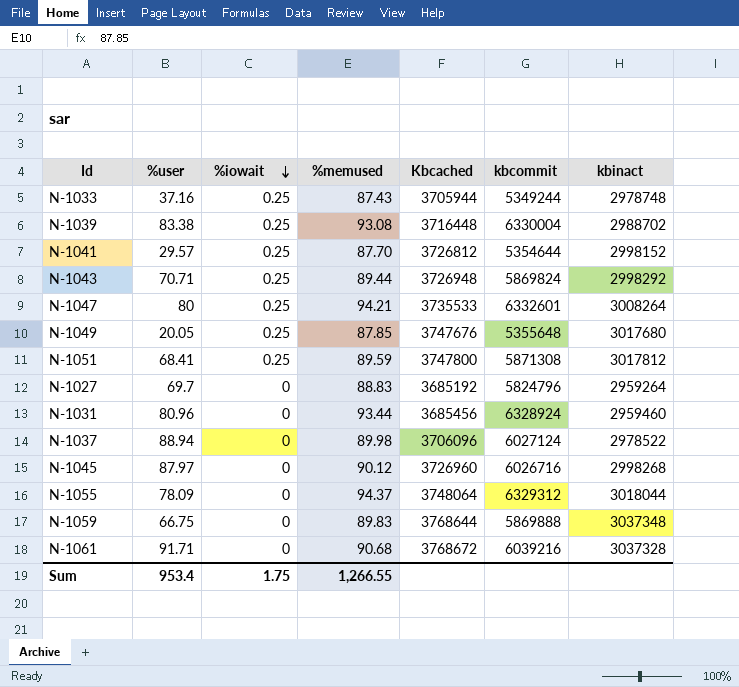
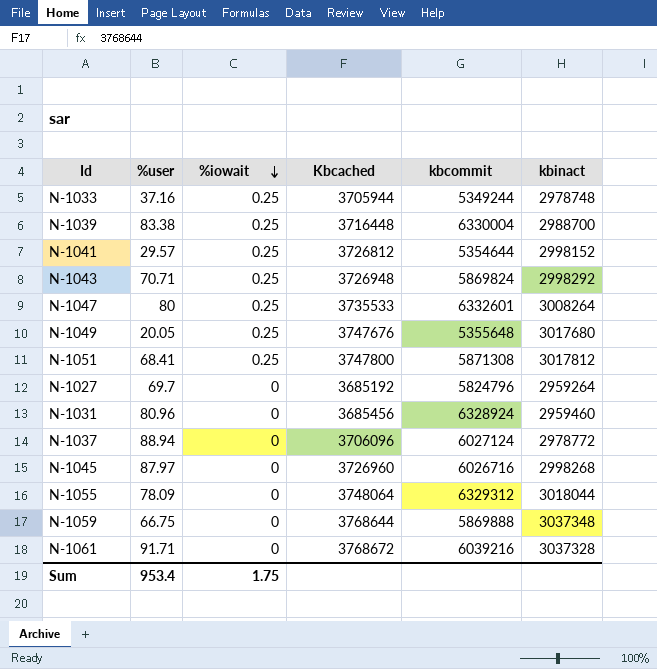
column %memused | position: 4 -> none
N-1039 | kbinact: 2988702 -> 2988700
N-1037 | kbinact: 2978522 -> 2978772

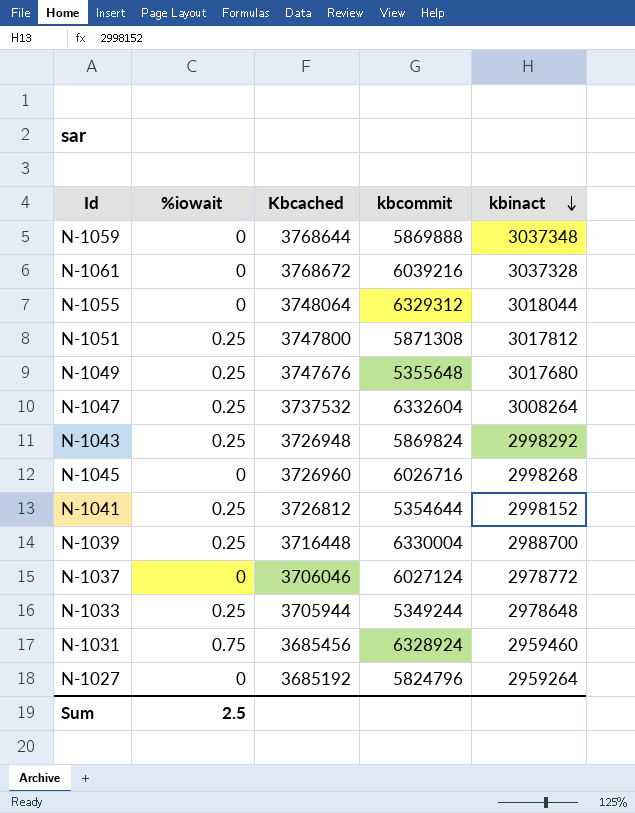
row order: %iowait descending -> kbinact descending
column %user | position: 2 -> none
N-1047 | Kbcached: 3735533 -> 3737532
N-1047 | kbcommit: 6332601 -> 6332604
N-1037 | Kbcached: 3706096 -> 3706046
N-1033 | kbinact: 2978748 -> 2978648
N-1031 | %iowait: 0 -> 0.75
Sum | %iowait: 1.75 -> 2.5

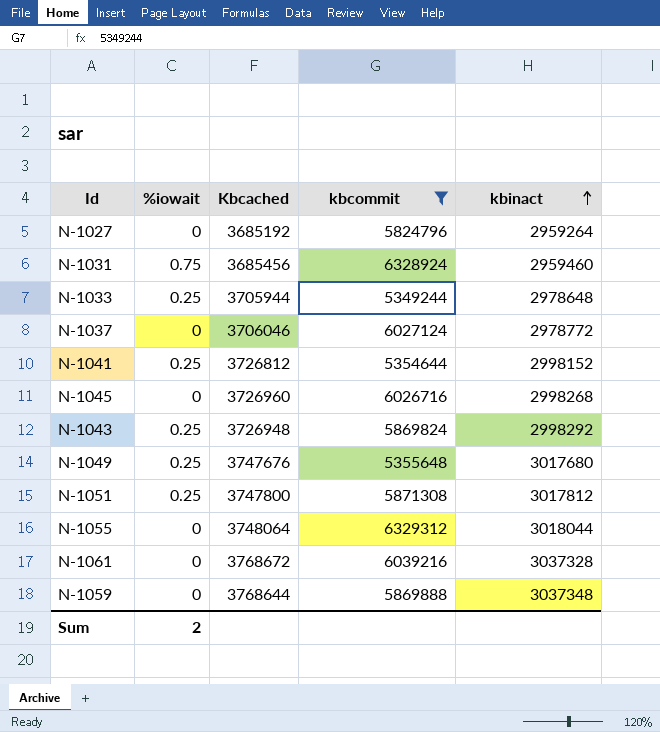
filter: none -> kbcommit <= 6329312
row order: kbinact descending -> kbinact ascending
Sum | %iowait: 2.5 -> 2

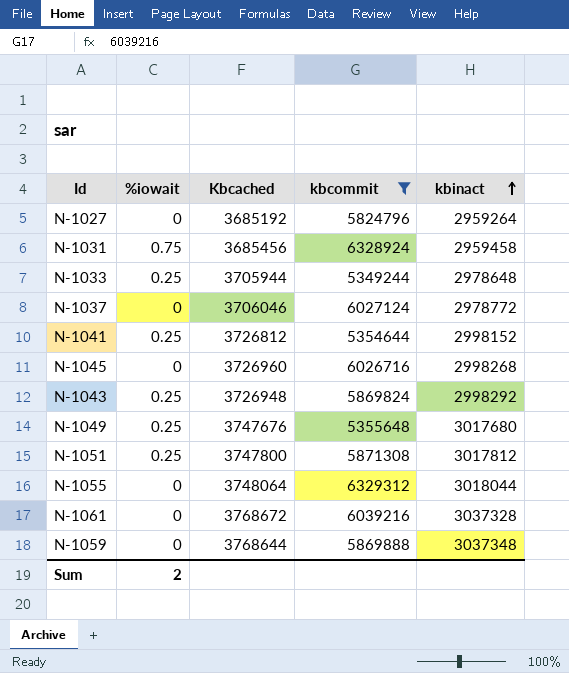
N-1031 | kbinact: 2959460 -> 2959458

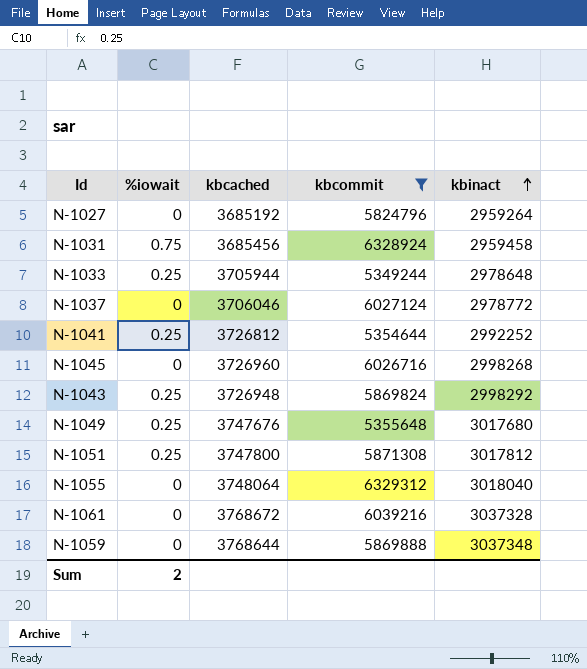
column name: Kbcached -> kbcached
N-1041 | kbinact: 2998152 -> 2992252
N-1055 | kbinact: 3018044 -> 3018040

